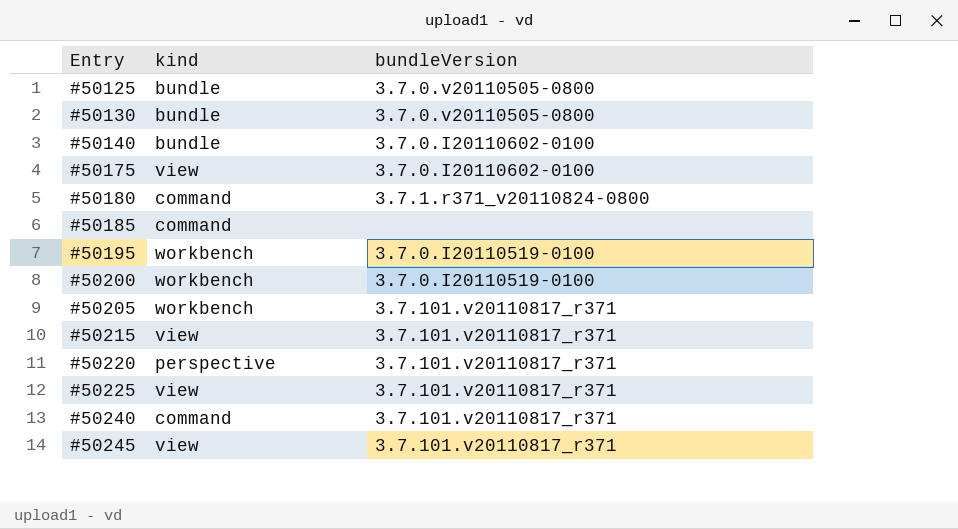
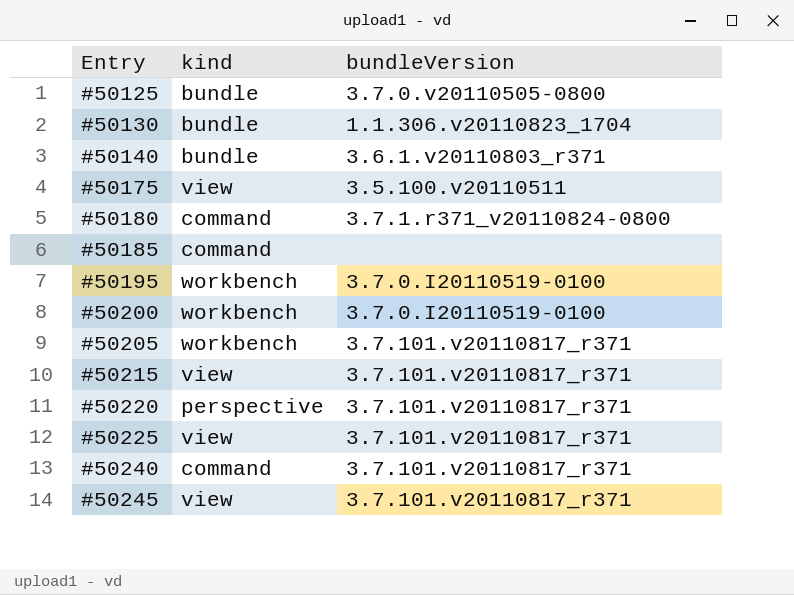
#50130 | bundleVersion: 3.7.0.v20110505-0800 -> 1.1.306.v20110823_1704
#50140 | bundleVersion: 3.7.0.I20110602-0100 -> 3.6.1.v20110803_r371
#50175 | bundleVersion: 3.7.0.I20110602-0100 -> 3.5.100.v20110511

